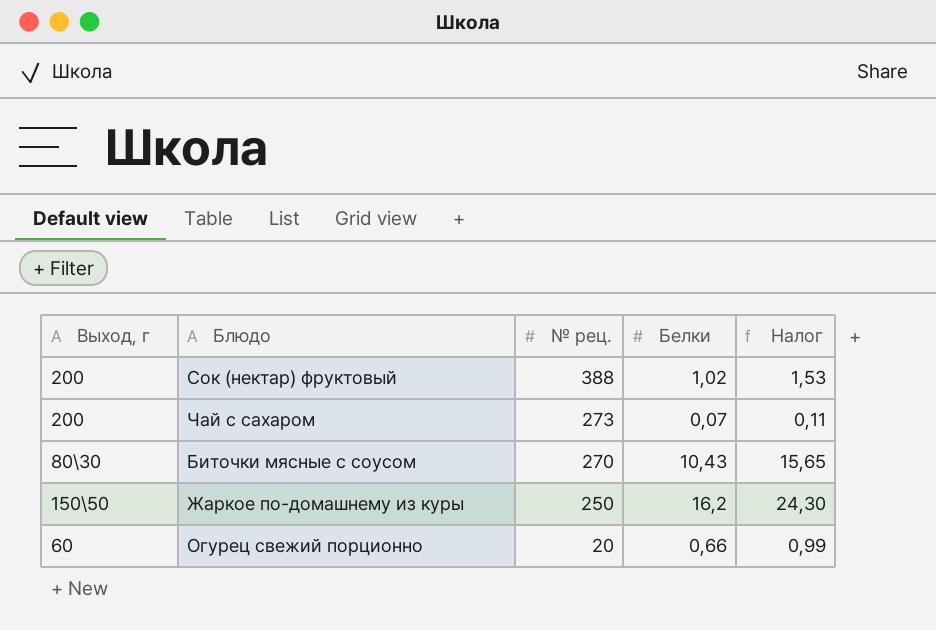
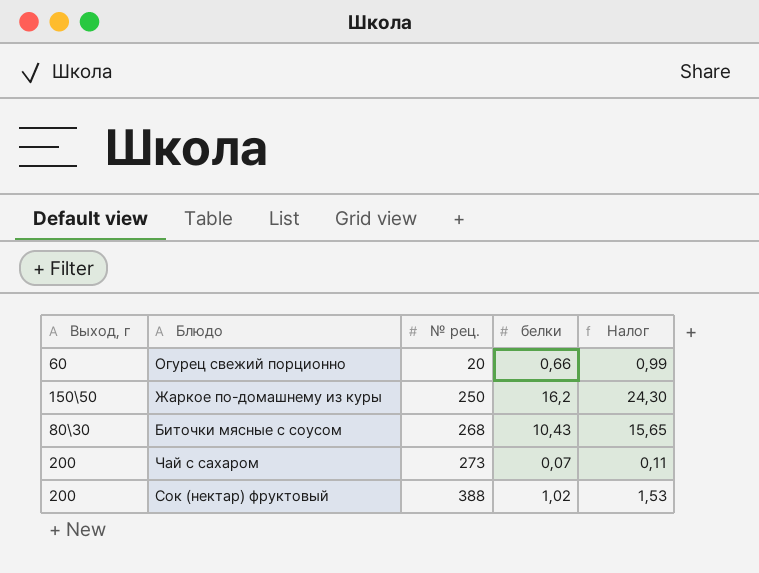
row order: № рец. descending -> № рец. ascending
column name: Белки -> белки
Биточки мясные с соусом | № рец.: 270 -> 268

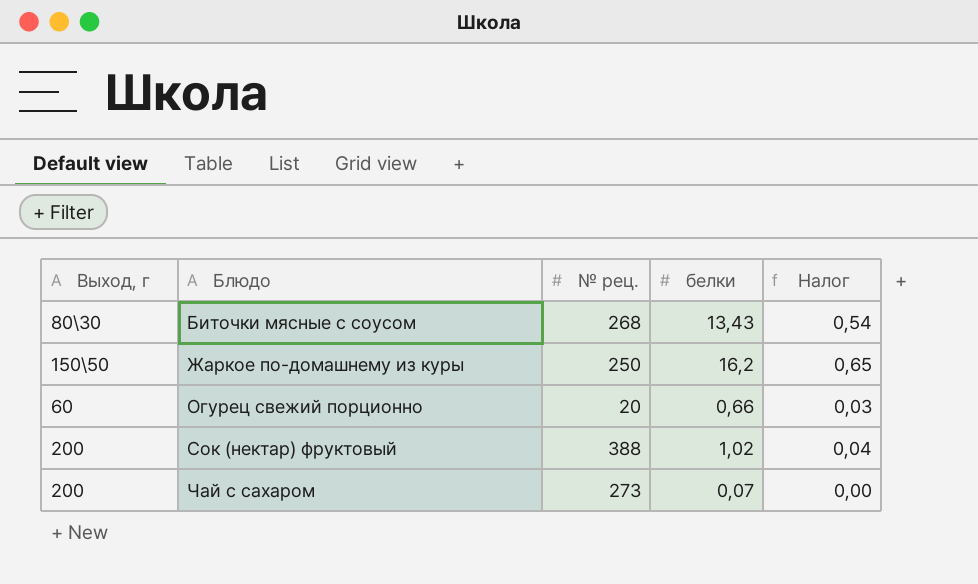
row order: № рец. ascending -> Блюдо ascending
column Налог | formula: [белки] * 1,5 -> [белки] * 0,04
Биточки мясные с соусом | белки: 10,43 -> 13,43

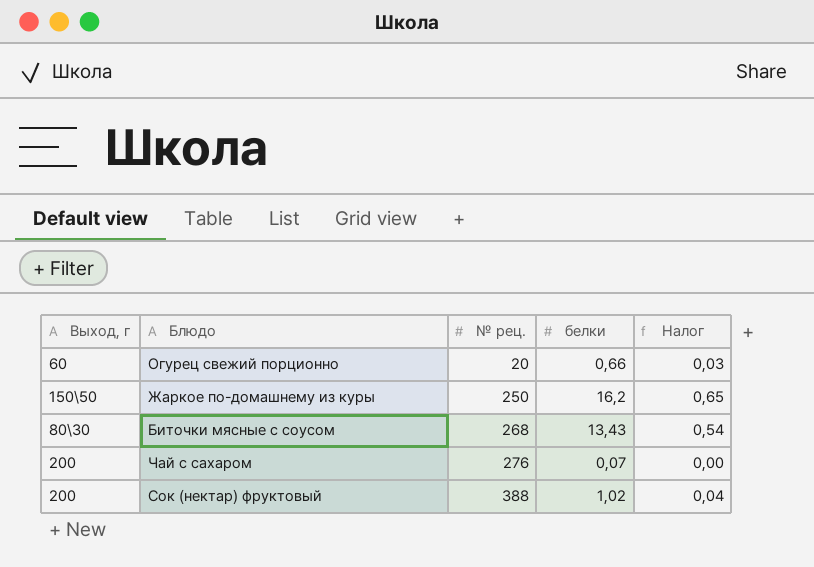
row order: Блюдо ascending -> № рец. ascending
Чай с сахаром | № рец.: 273 -> 276

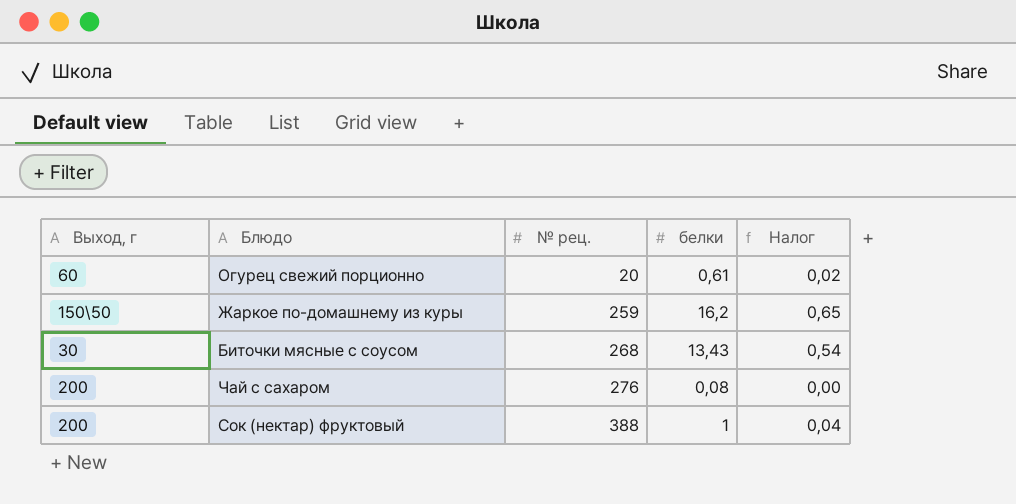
Огурец свежий порционно | белки: 0,66 -> 0,61
Огурец свежий порционно | Налог: 0,03 -> 0,02
Жаркое по-домашнему из куры | № рец.: 250 -> 259
Биточки мясные с соусом | Выход, г: 80\30 -> 30
Чай с сахаром | белки: 0,07 -> 0,08
Сок (нектар) фруктовый | белки: 1,02 -> 1

